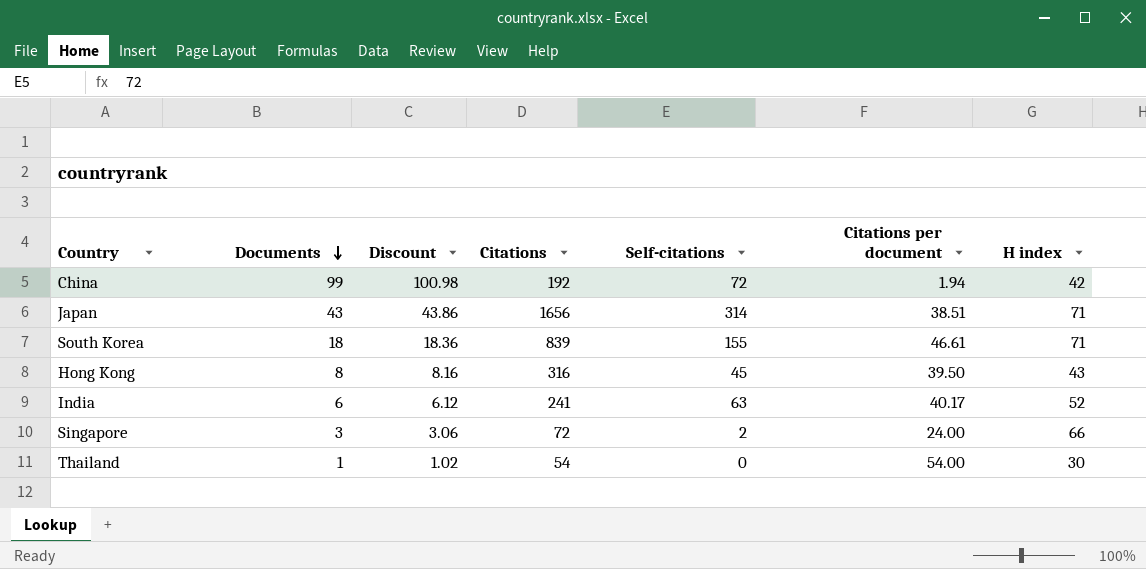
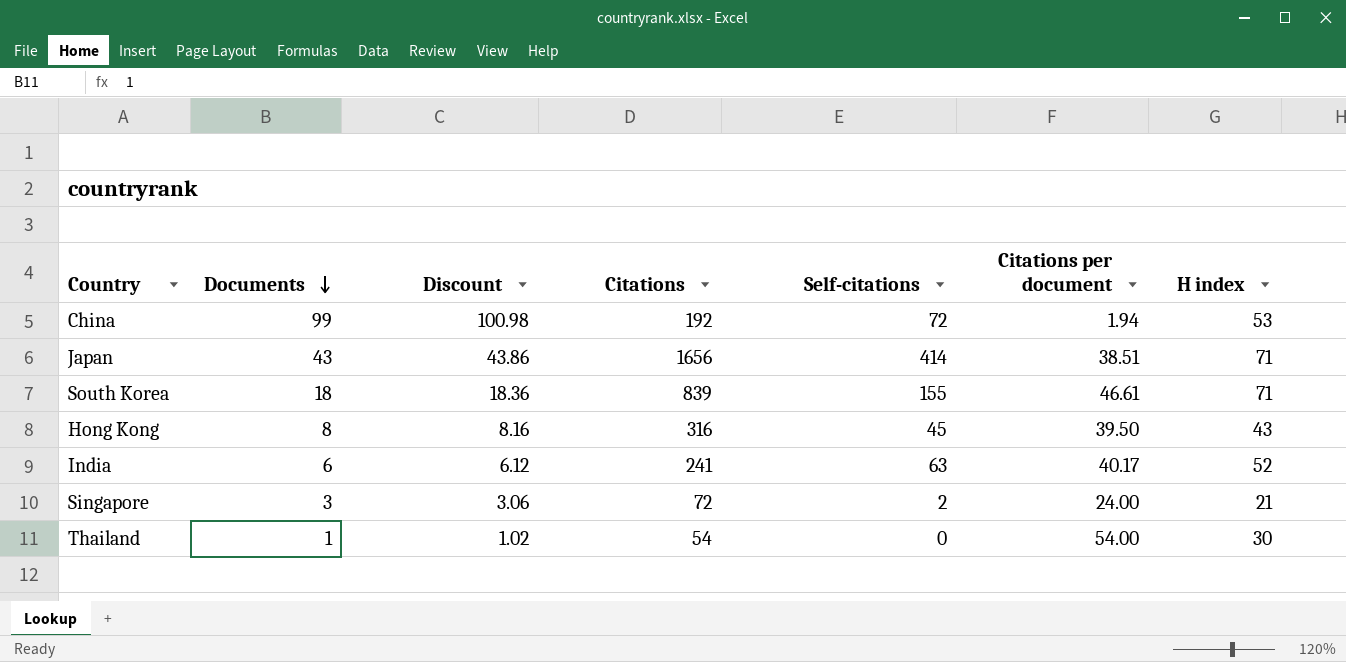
China | H index: 42 -> 53
Japan | Self-citations: 314 -> 414
Singapore | H index: 66 -> 21

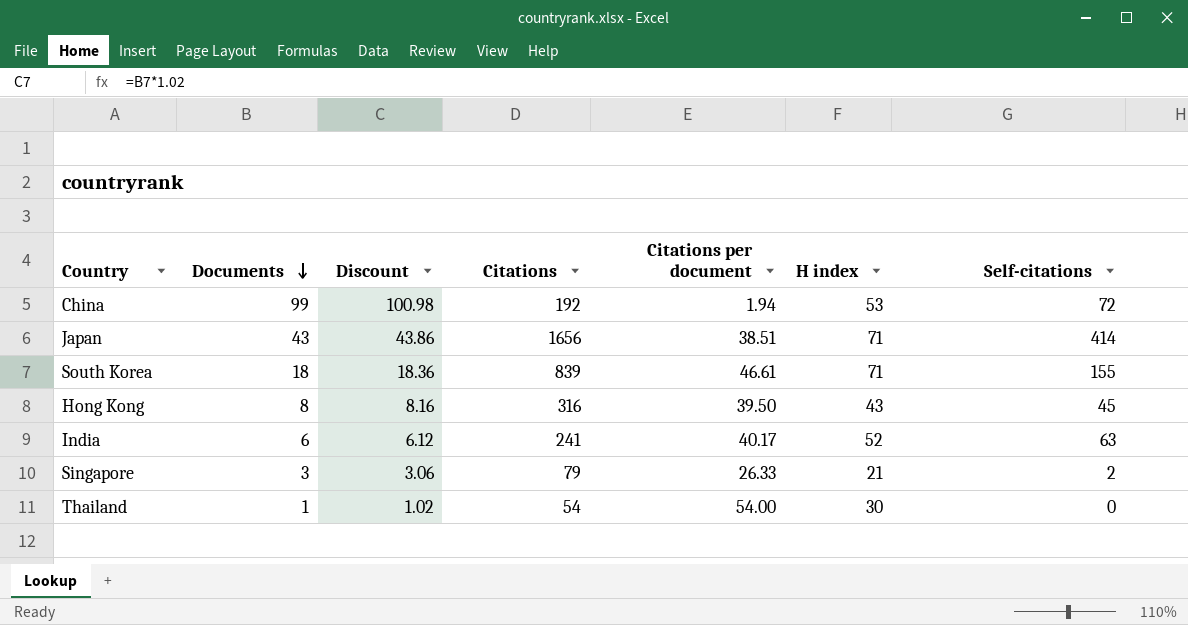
column Self-citations | position: 5 -> 7
Singapore | Citations: 72 -> 79
Singapore | Citations per document: 24.00 -> 26.33

